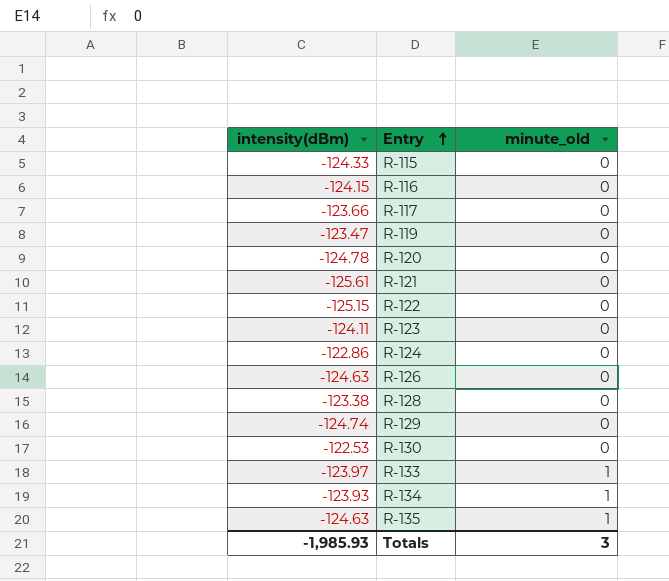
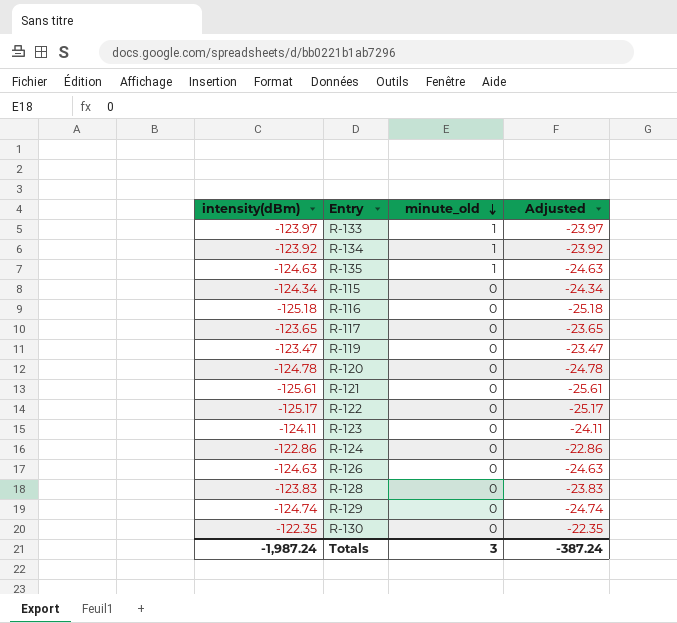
row order: Entry ascending -> minute_old descending
column Adjusted | formula: none -> [intensity(dBm)] + 100
R-134 | intensity(dBm): -123.93 -> -123.92
R-115 | intensity(dBm): -124.33 -> -124.34
R-116 | intensity(dBm): -124.15 -> -125.18
R-117 | intensity(dBm): -123.66 -> -123.65
R-122 | intensity(dBm): -125.15 -> -125.17
R-128 | intensity(dBm): -123.38 -> -123.83
R-130 | intensity(dBm): -122.53 -> -122.35
Totals | intensity(dBm): -1,985.93 -> -1,987.24

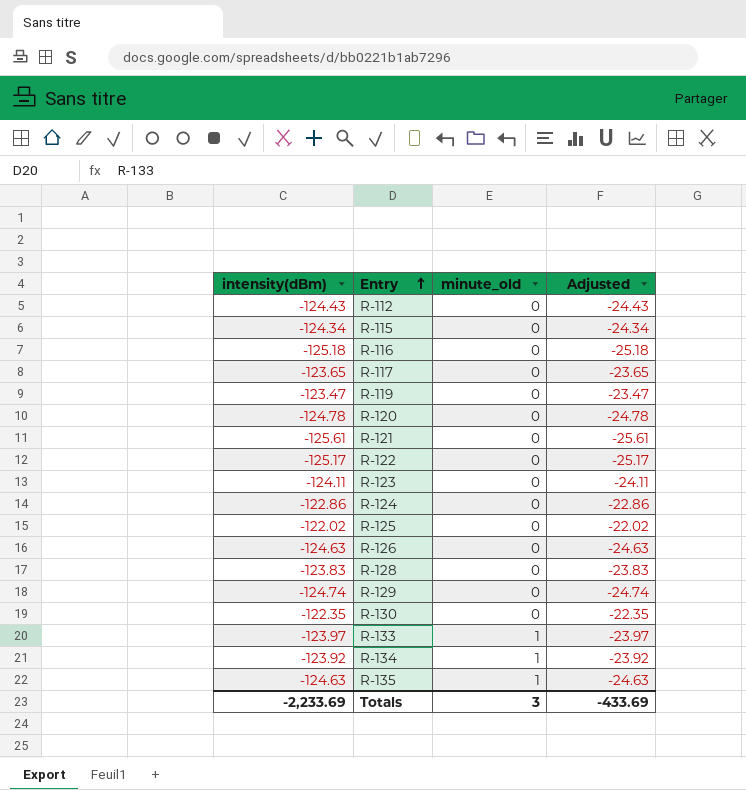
row order: minute_old descending -> Entry ascending
row R-112: none -> -124.43 | 0 | -24.43
row R-125: none -> -122.02 | 0 | -22.02
Totals | intensity(dBm): -1,987.24 -> -2,233.69
Totals | Adjusted: -387.24 -> -433.69

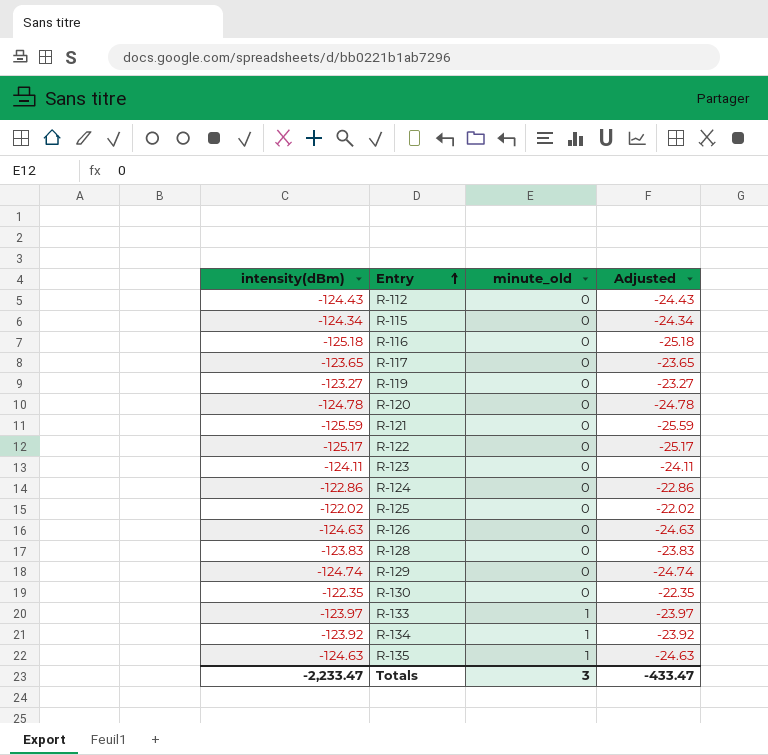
R-119 | intensity(dBm): -123.47 -> -123.27
R-119 | Adjusted: -23.47 -> -23.27
R-121 | intensity(dBm): -125.61 -> -125.59
R-121 | Adjusted: -25.61 -> -25.59
Totals | intensity(dBm): -2,233.69 -> -2,233.47
Totals | Adjusted: -433.69 -> -433.47

